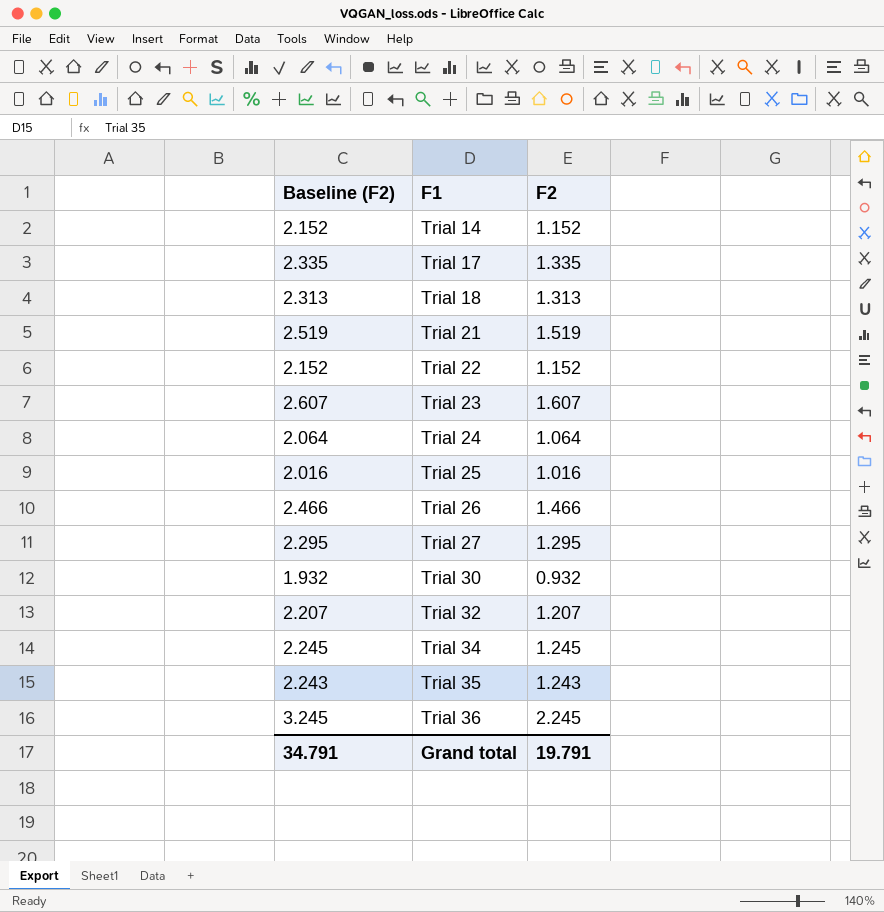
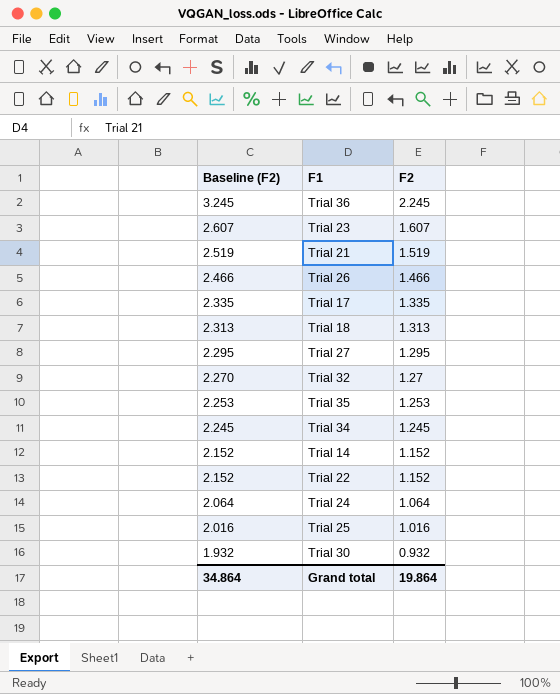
row order: F1 ascending -> Baseline (F2) descending
Trial 32 | Baseline (F2): 2.207 -> 2.270
Trial 32 | F2: 1.207 -> 1.27
Trial 35 | Baseline (F2): 2.243 -> 2.253
Trial 35 | F2: 1.243 -> 1.253
Grand total | Baseline (F2): 34.791 -> 34.864
Grand total | F2: 19.791 -> 19.864

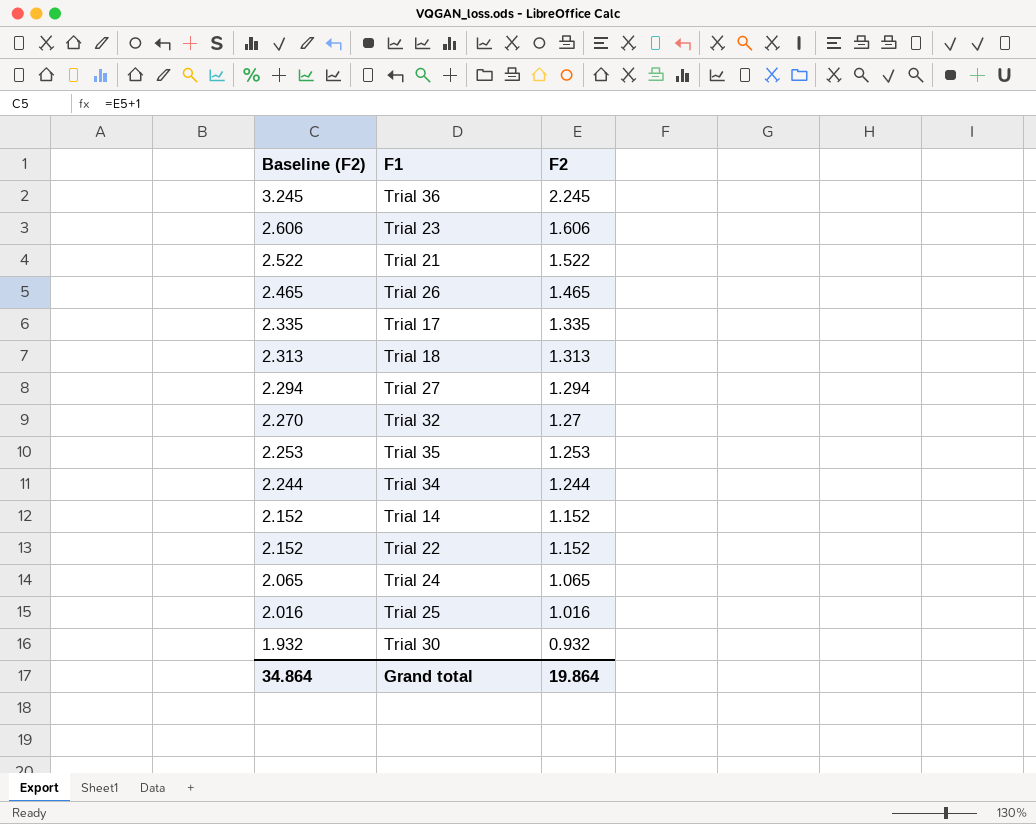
Trial 23 | Baseline (F2): 2.607 -> 2.606
Trial 23 | F2: 1.607 -> 1.606
Trial 21 | Baseline (F2): 2.519 -> 2.522
Trial 21 | F2: 1.519 -> 1.522
Trial 26 | Baseline (F2): 2.466 -> 2.465
Trial 26 | F2: 1.466 -> 1.465
Trial 27 | Baseline (F2): 2.295 -> 2.294
Trial 27 | F2: 1.295 -> 1.294
Trial 34 | Baseline (F2): 2.245 -> 2.244
Trial 34 | F2: 1.245 -> 1.244
Trial 24 | Baseline (F2): 2.064 -> 2.065
Trial 24 | F2: 1.064 -> 1.065

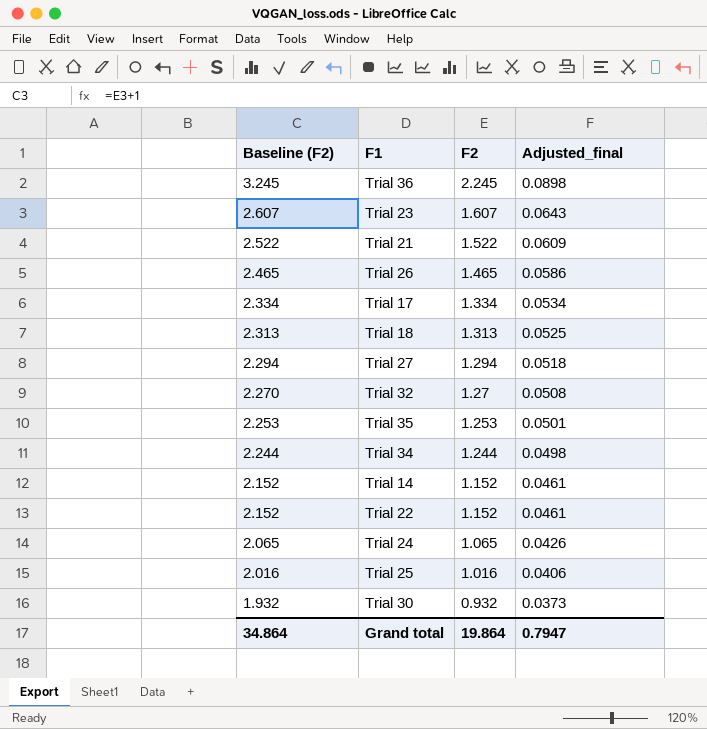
column Adjusted_final | formula: none -> [F2] * 0.04
Trial 23 | Baseline (F2): 2.606 -> 2.607
Trial 23 | F2: 1.606 -> 1.607
Trial 17 | Baseline (F2): 2.335 -> 2.334
Trial 17 | F2: 1.335 -> 1.334

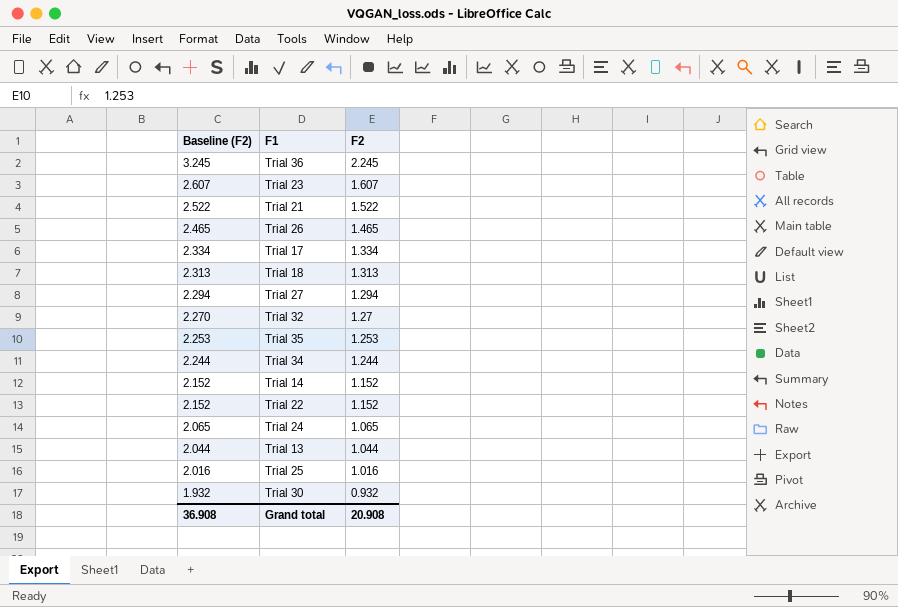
column Adjusted_final | formula: [F2] * 0.04 -> none
row Trial 13: none -> 2.044 | 1.044
Grand total | Baseline (F2): 34.864 -> 36.908
Grand total | F2: 19.864 -> 20.908

